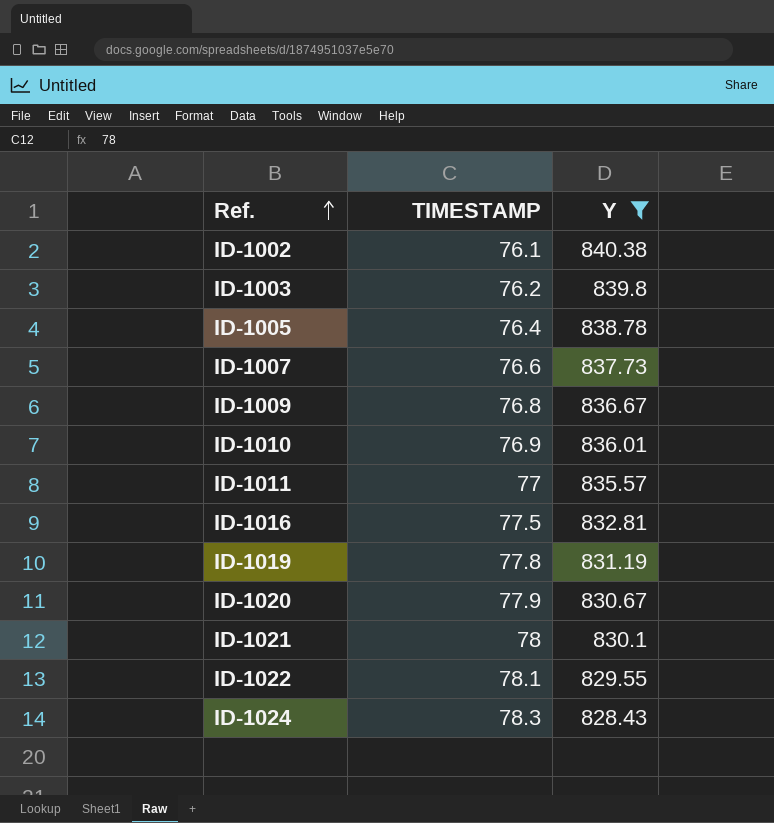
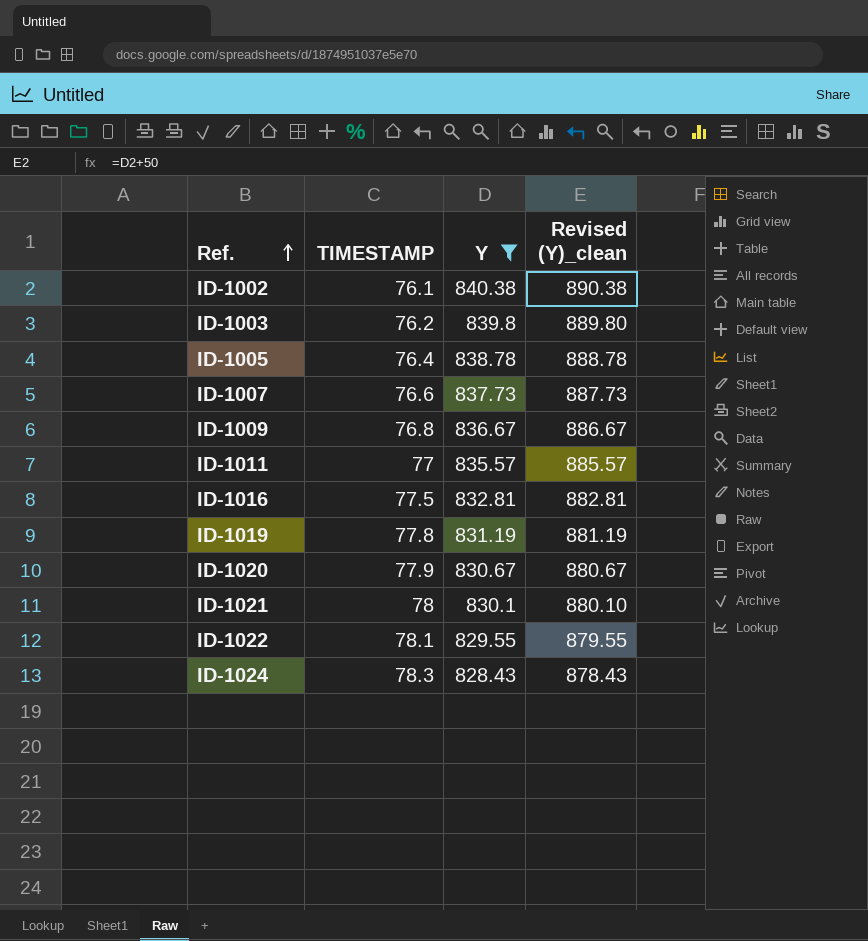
column Revised (Y)_clean | formula: none -> [Y] + 50
row ID-1010: 76.9 | 836.01 -> none

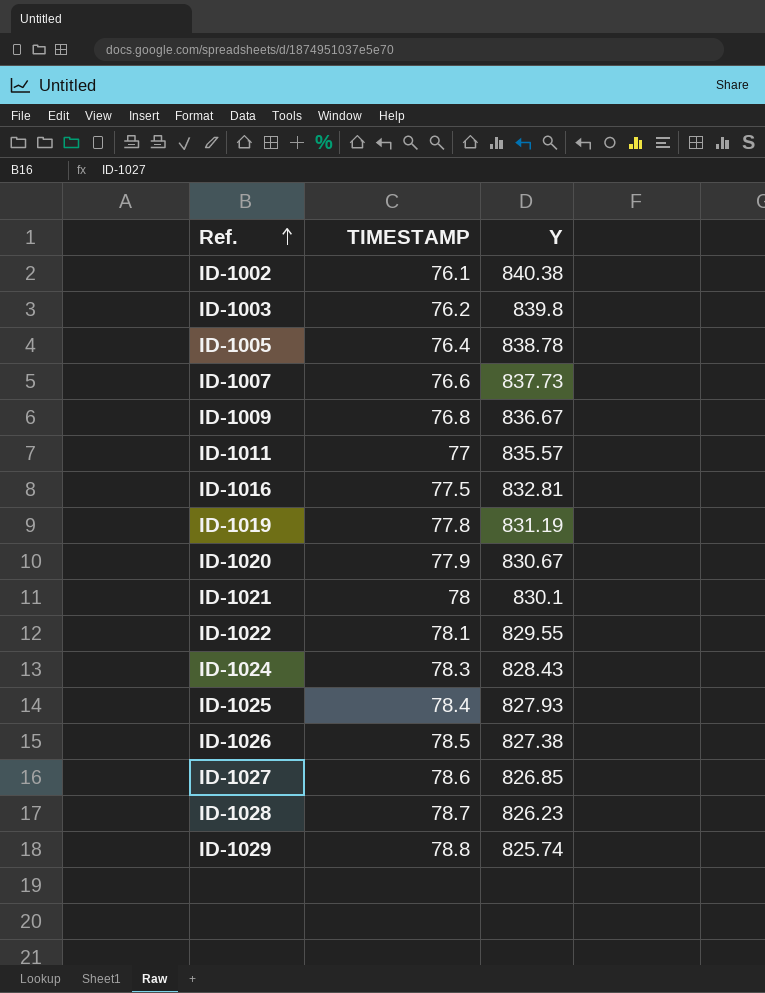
filter: Y >= 828.43 -> none
column Revised (Y)_clean | formula: [Y] + 50 -> none

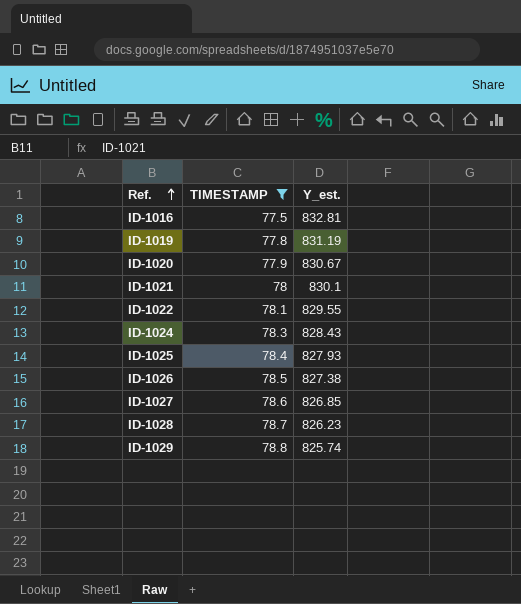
filter: none -> TIMESTAMP >= 77.5
column name: Y -> Y_est.

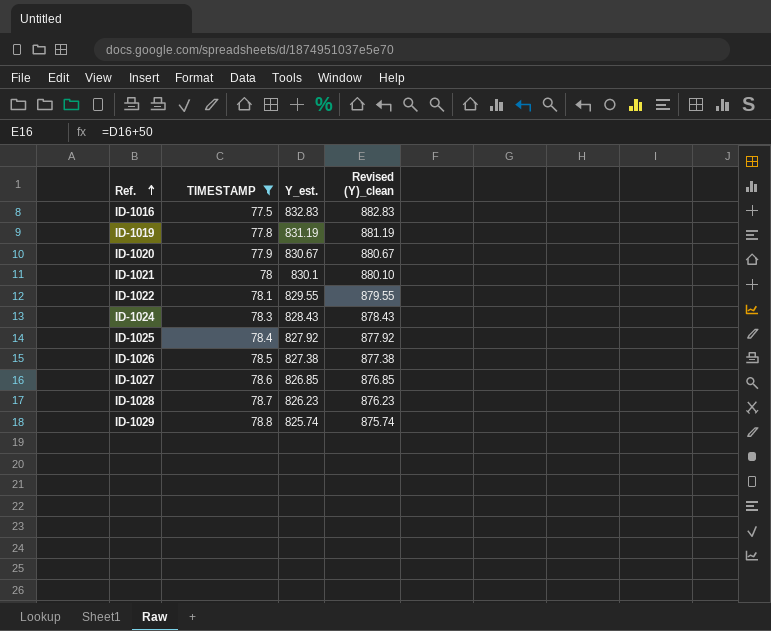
column Revised (Y)_clean | formula: none -> [Y_est.] + 50
ID-1016 | Y_est.: 832.81 -> 832.83
ID-1025 | Y_est.: 827.93 -> 827.92

